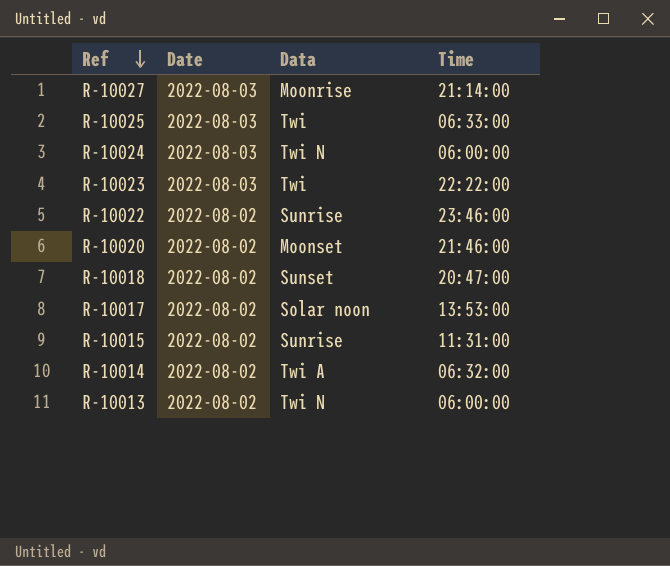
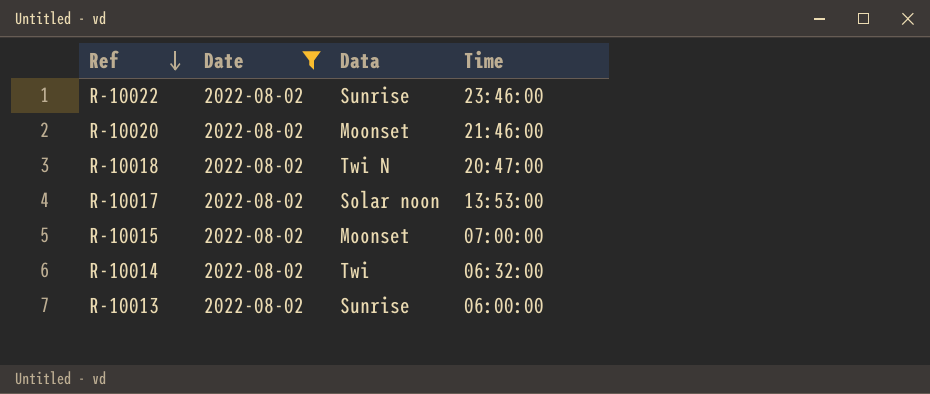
filter: none -> Date = 2022-08-02
R-10018 | Data: Sunset -> Twi N
R-10015 | Data: Sunrise -> Moonset
R-10015 | Time: 11:31:00 -> 07:00:00
R-10014 | Data: Twi A -> Twi
R-10013 | Data: Twi N -> Sunrise

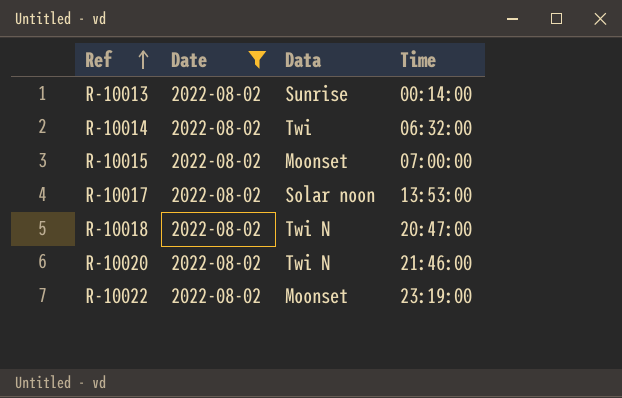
row order: Ref descending -> Ref ascending
R-10013 | Time: 06:00:00 -> 00:14:00
R-10020 | Data: Moonset -> Twi N
R-10022 | Data: Sunrise -> Moonset
R-10022 | Time: 23:46:00 -> 23:19:00

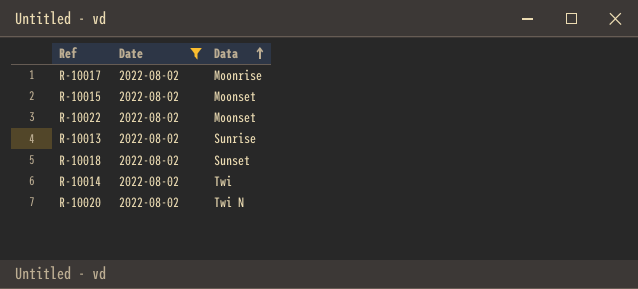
row order: Ref ascending -> Data ascending
column Time | position: 4 -> none
R-10017 | Data: Solar noon -> Moonrise
R-10018 | Data: Twi N -> Sunset

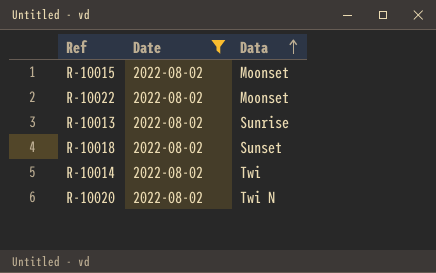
row R-10017: 2022-08-02 | Moonrise -> none

